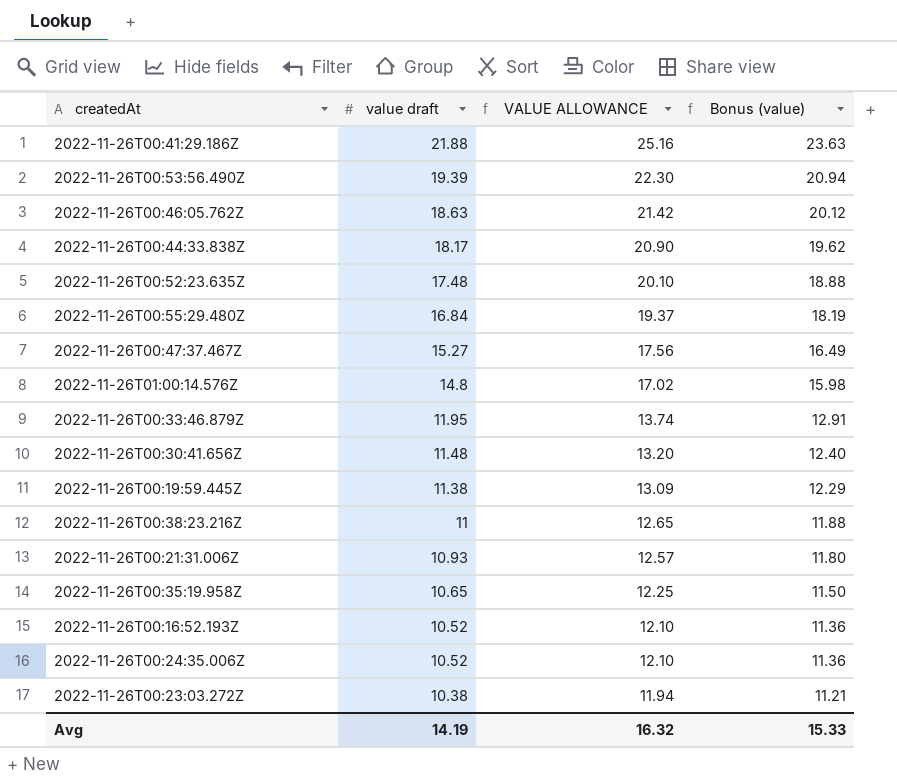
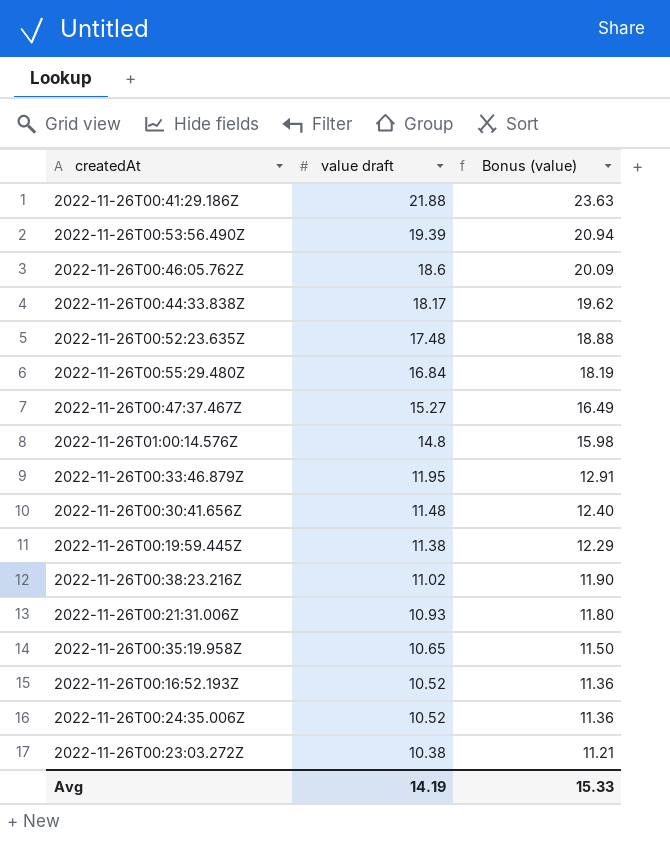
column VALUE ALLOWANCE | formula: [value draft] * 1.15 -> none
2022-11-26T00:46:05.762Z | value draft: 18.63 -> 18.6
2022-11-26T00:46:05.762Z | Bonus (value): 20.12 -> 20.09
2022-11-26T00:38:23.216Z | value draft: 11 -> 11.02
2022-11-26T00:38:23.216Z | Bonus (value): 11.88 -> 11.90

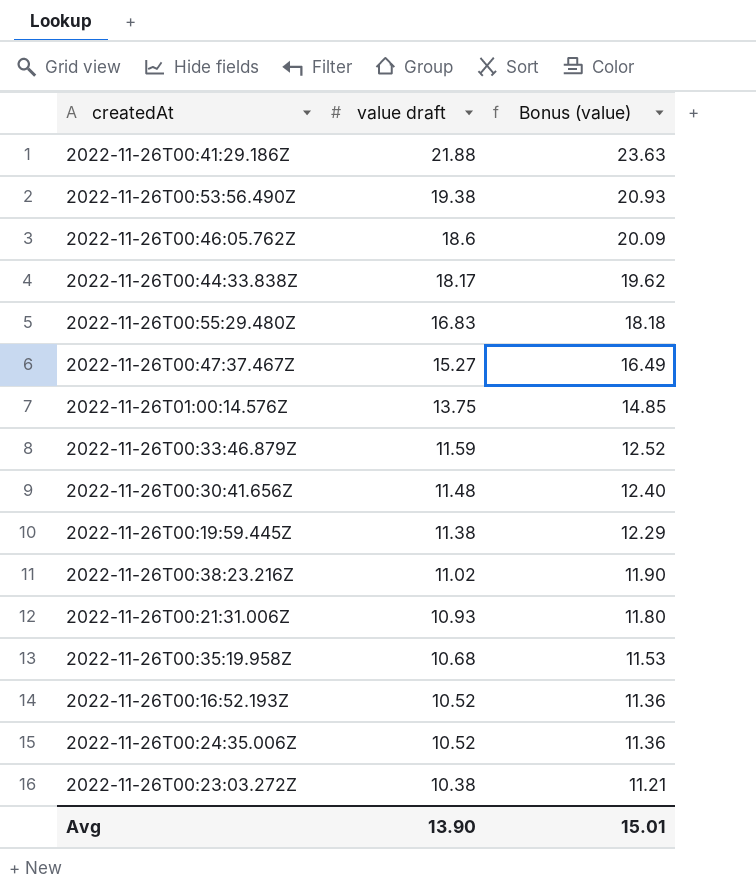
row 2022-11-26T00:52:23.635Z: 17.48 | 18.88 -> none
2022-11-26T00:53:56.490Z | value draft: 19.39 -> 19.38
2022-11-26T00:53:56.490Z | Bonus (value): 20.94 -> 20.93
2022-11-26T00:55:29.480Z | value draft: 16.84 -> 16.83
2022-11-26T00:55:29.480Z | Bonus (value): 18.19 -> 18.18
2022-11-26T01:00:14.576Z | value draft: 14.8 -> 13.75
2022-11-26T01:00:14.576Z | Bonus (value): 15.98 -> 14.85
2022-11-26T00:33:46.879Z | value draft: 11.95 -> 11.59
2022-11-26T00:33:46.879Z | Bonus (value): 12.91 -> 12.52
2022-11-26T00:35:19.958Z | value draft: 10.65 -> 10.68
2022-11-26T00:35:19.958Z | Bonus (value): 11.50 -> 11.53
Avg | value draft: 14.19 -> 13.90
Avg | Bonus (value): 15.33 -> 15.01

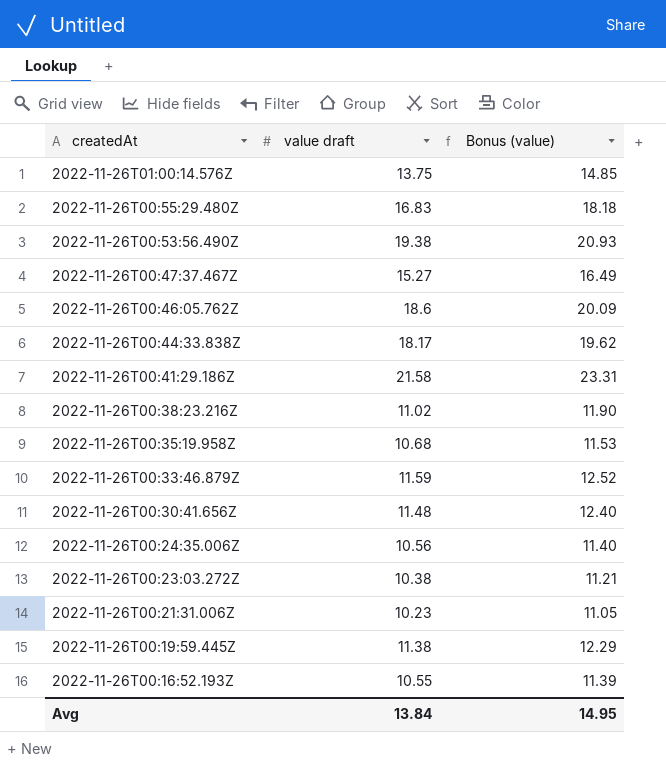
row order: value draft descending -> createdAt descending
2022-11-26T00:41:29.186Z | value draft: 21.88 -> 21.58
2022-11-26T00:41:29.186Z | Bonus (value): 23.63 -> 23.31
2022-11-26T00:24:35.006Z | value draft: 10.52 -> 10.56
2022-11-26T00:24:35.006Z | Bonus (value): 11.36 -> 11.40
2022-11-26T00:21:31.006Z | value draft: 10.93 -> 10.23
2022-11-26T00:21:31.006Z | Bonus (value): 11.80 -> 11.05
2022-11-26T00:16:52.193Z | value draft: 10.52 -> 10.55
2022-11-26T00:16:52.193Z | Bonus (value): 11.36 -> 11.39
Avg | value draft: 13.90 -> 13.84
Avg | Bonus (value): 15.01 -> 14.95

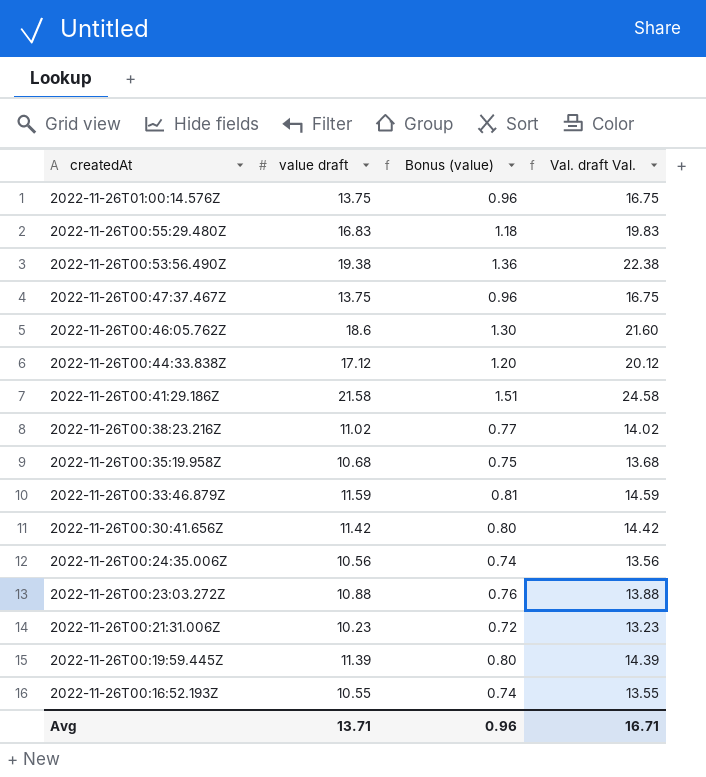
column Bonus (value) | formula: [value draft] * 1.08 -> [value draft] * 0.07
column Val. draft Val. | formula: none -> [value draft] + 3
2022-11-26T00:47:37.467Z | value draft: 15.27 -> 13.75
2022-11-26T00:44:33.838Z | value draft: 18.17 -> 17.12
2022-11-26T00:30:41.656Z | value draft: 11.48 -> 11.42
2022-11-26T00:23:03.272Z | value draft: 10.38 -> 10.88
2022-11-26T00:19:59.445Z | value draft: 11.38 -> 11.39
Avg | value draft: 13.84 -> 13.71
Avg | Bonus (value): 14.95 -> 0.96

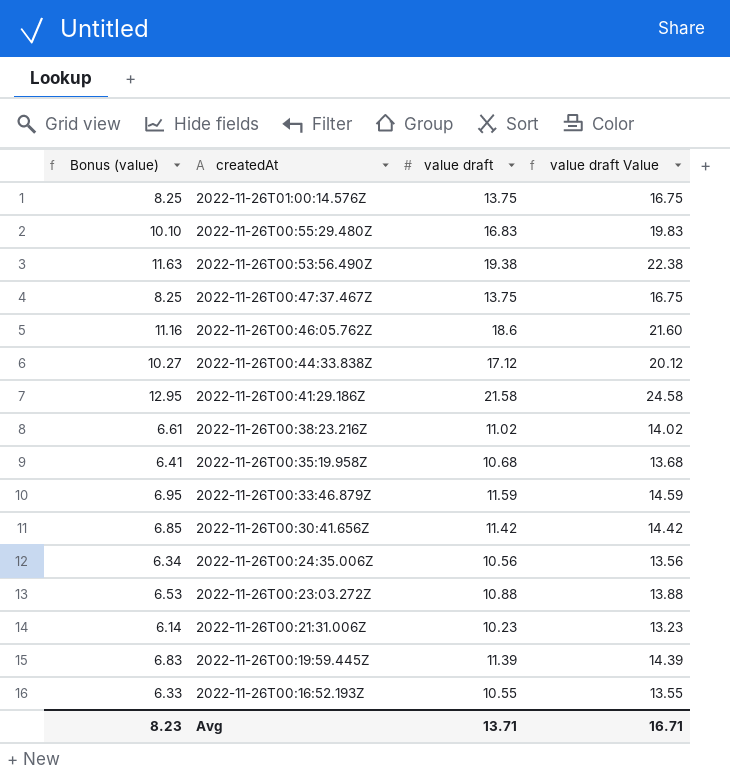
column Bonus (value) | formula: [value draft] * 0.07 -> [value draft] * 0.6
column Bonus (value) | position: 3 -> 1
column name: Val. draft Val. -> value draft Value
Avg | Bonus (value): 0.96 -> 8.23

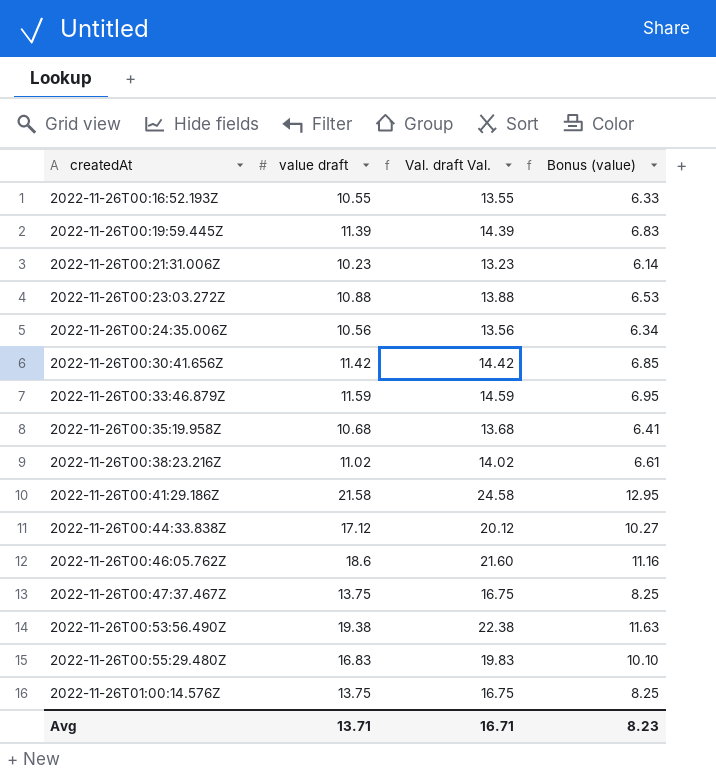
row order: createdAt descending -> createdAt ascending
column name: value draft Value -> Val. draft Val.
column Bonus (value) | position: 1 -> 4

